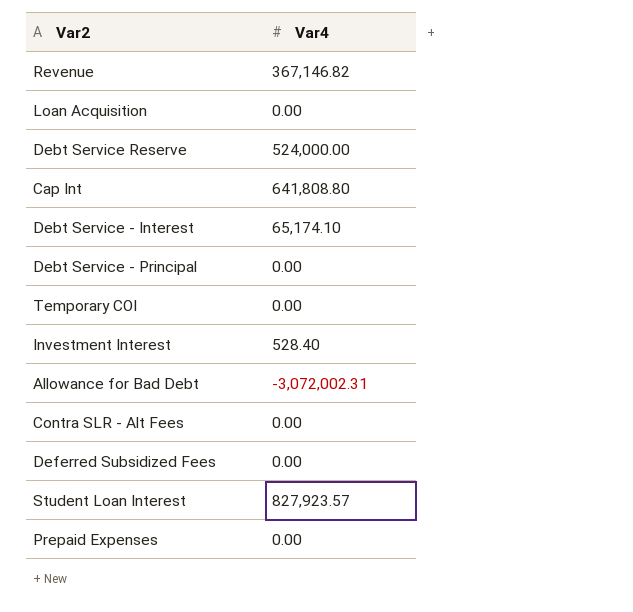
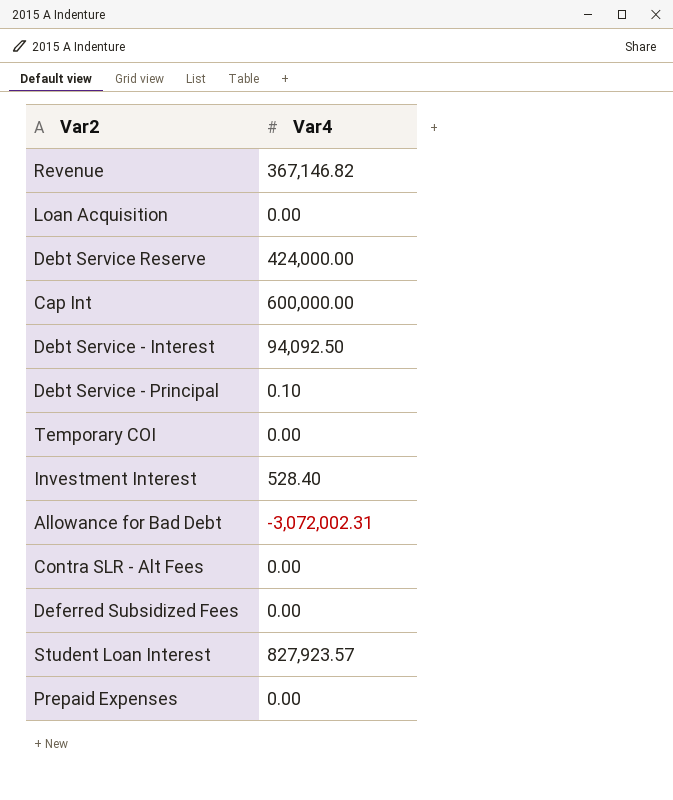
Debt Service Reserve | Var4: 524,000.00 -> 424,000.00
Cap Int | Var4: 641,808.80 -> 600,000.00
Debt Service - Interest | Var4: 65,174.10 -> 94,092.50
Debt Service - Principal | Var4: 0.00 -> 0.10

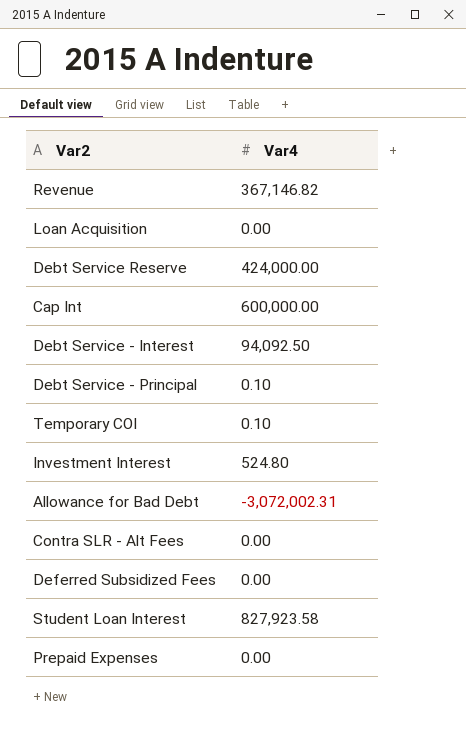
Temporary COI | Var4: 0.00 -> 0.10
Investment Interest | Var4: 528.40 -> 524.80
Student Loan Interest | Var4: 827,923.57 -> 827,923.58

